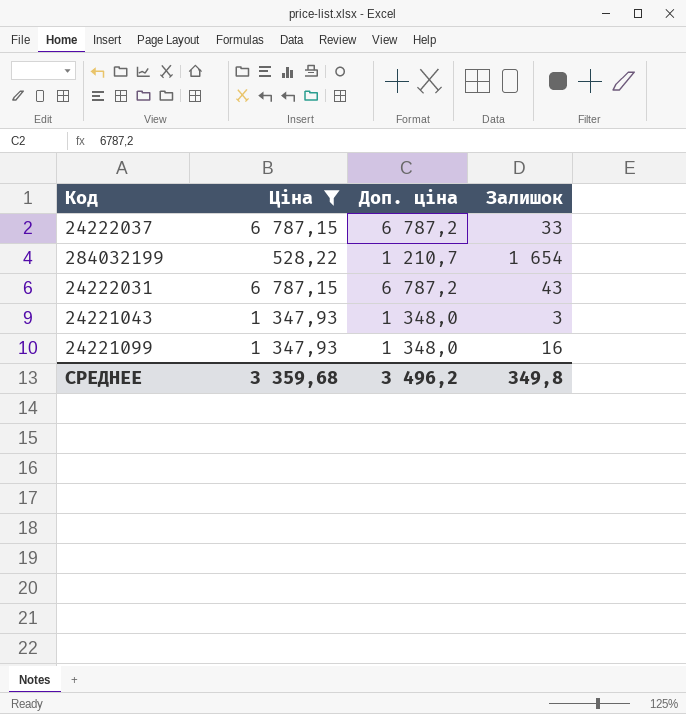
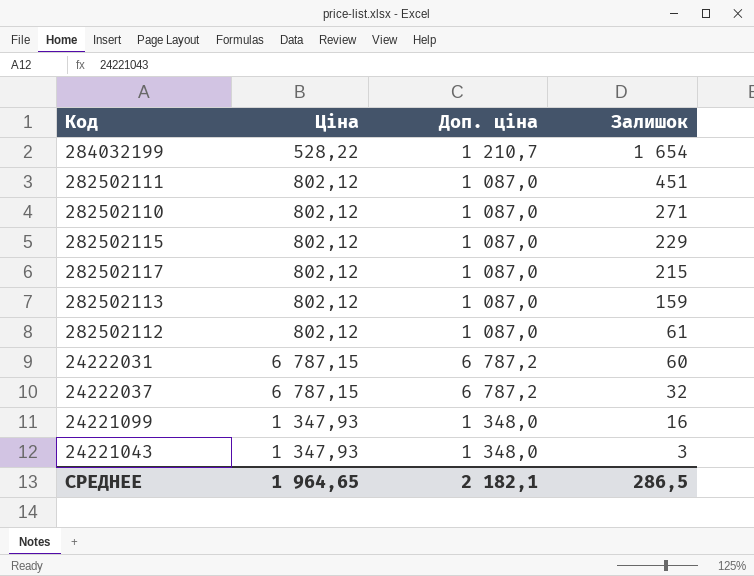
filter: Ціна != 802,12 -> none
row order: none -> Залишок descending
24222031 | Залишок: 43 -> 60
24222037 | Залишок: 33 -> 32
СРЕДНЕЕ | Ціна: 3 359,68 -> 1 964,65
СРЕДНЕЕ | Доп. ціна: 3 496,2 -> 2 182,1
СРЕДНЕЕ | Залишок: 349,8 -> 286,5

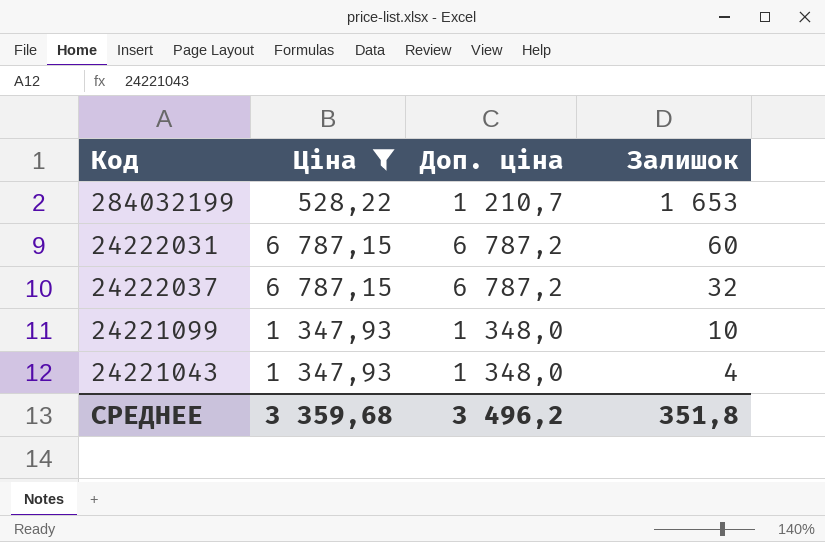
filter: none -> Ціна != 802,12
284032199 | Залишок: 1 654 -> 1 653
24221099 | Залишок: 16 -> 10
24221043 | Залишок: 3 -> 4
СРЕДНЕЕ | Ціна: 1 964,65 -> 3 359,68
СРЕДНЕЕ | Доп. ціна: 2 182,1 -> 3 496,2
СРЕДНЕЕ | Залишок: 286,5 -> 351,8

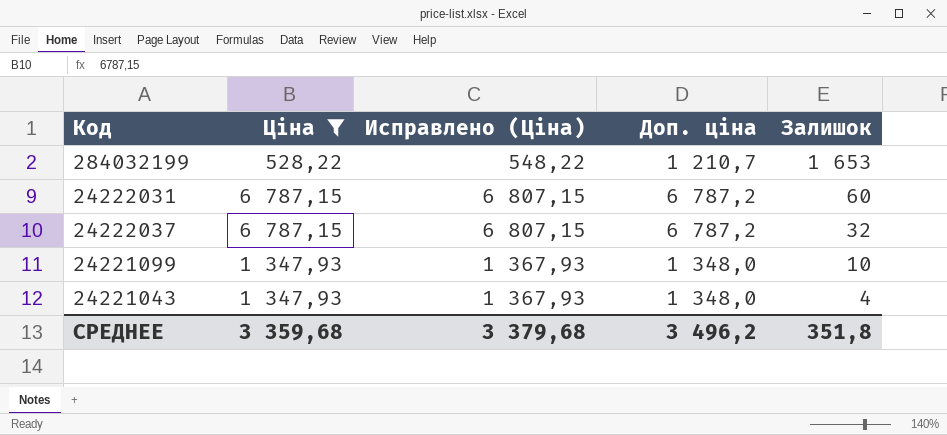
column Исправлено (Ціна) | formula: none -> [Ціна] + 20

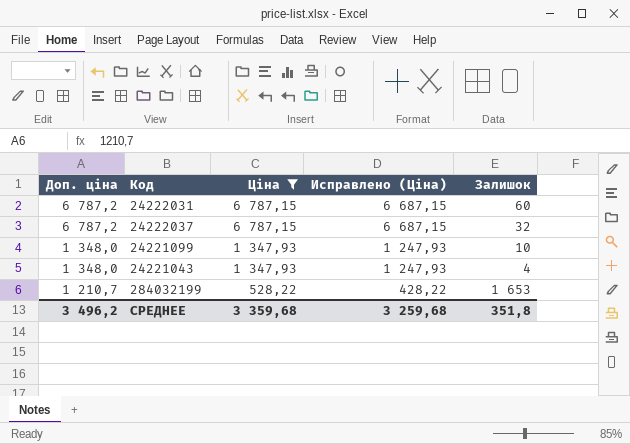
row order: Залишок descending -> Доп. ціна descending
column Доп. ціна | position: 4 -> 1
column Исправлено (Ціна) | formula: [Ціна] + 20 -> [Ціна] - 100
СРЕДНЕЕ | Исправлено (Ціна): 3 379,68 -> 3 259,68

